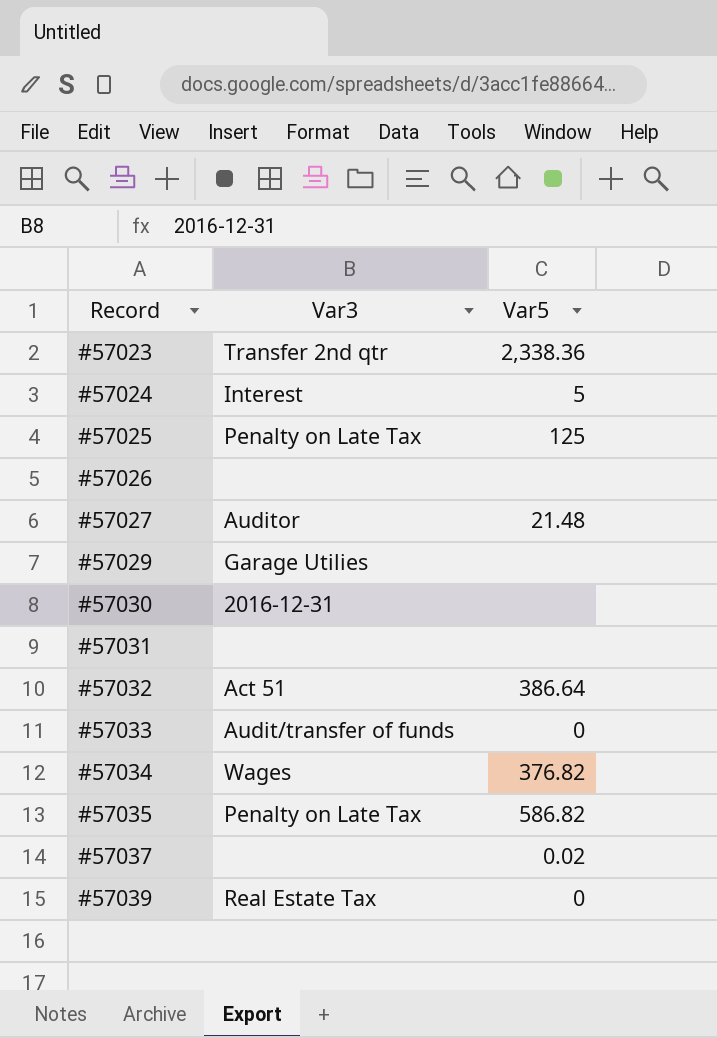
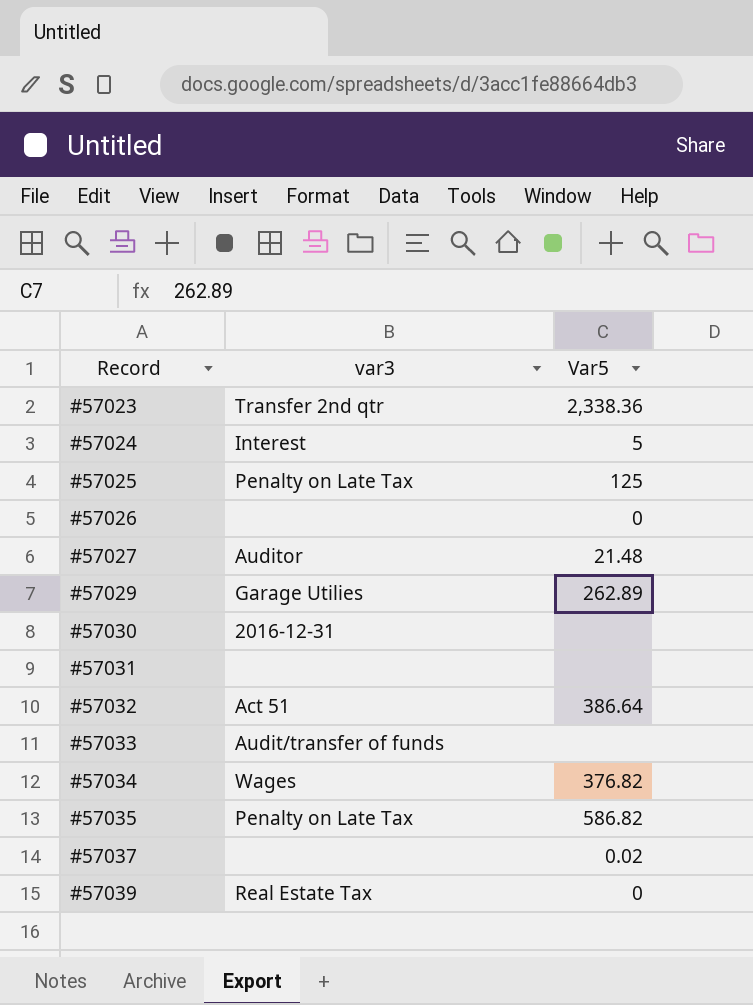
column name: Var3 -> var3
#57026 | Var5: none -> 0
#57029 | Var5: none -> 262.89
#57033 | Var5: 0 -> none

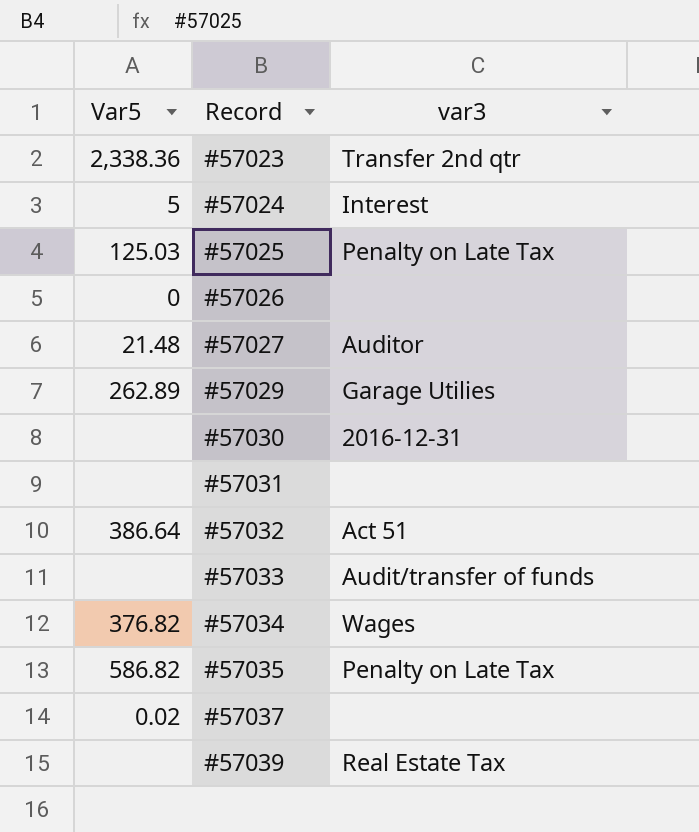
column Var5 | position: 3 -> 1
#57025 | Var5: 125 -> 125.03
#57039 | Var5: 0 -> none

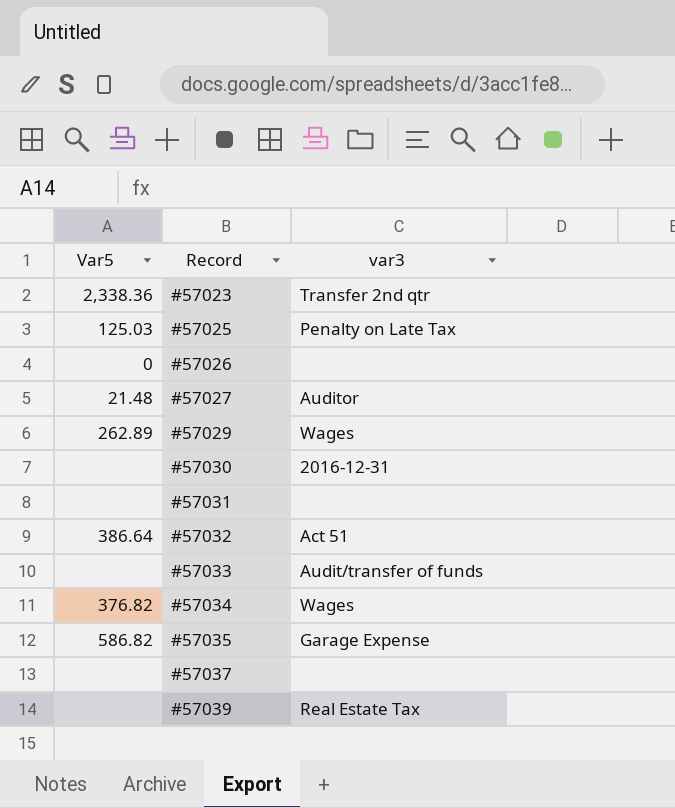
row #57024: 5 | Interest -> none
#57029 | var3: Garage Utilies -> Wages
#57035 | var3: Penalty on Late Tax -> Garage Expense
#57037 | Var5: 0.02 -> none

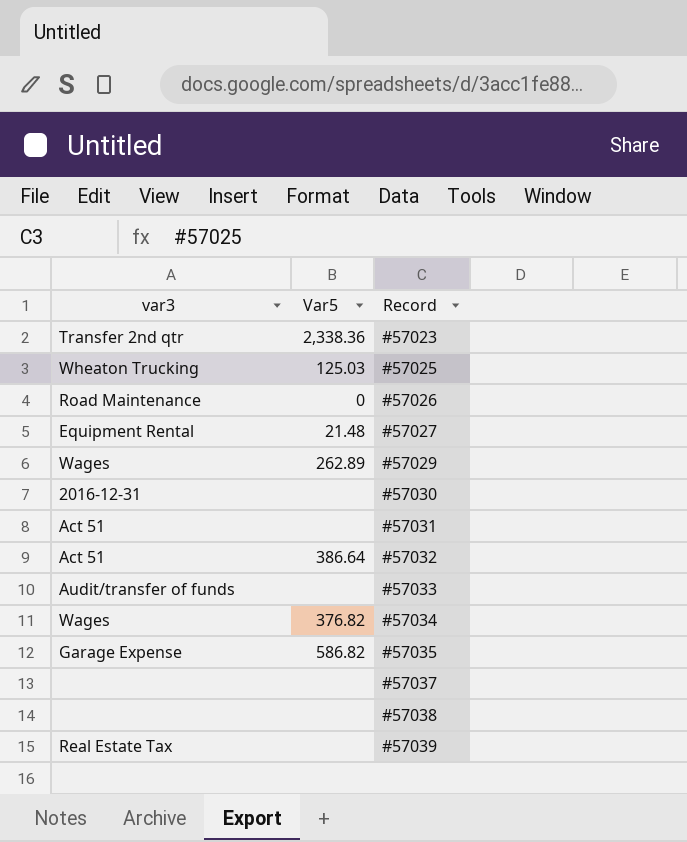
column var3 | position: 3 -> 1
#57025 | var3: Penalty on Late Tax -> Wheaton Trucking
#57026 | var3: none -> Road Maintenance
#57027 | var3: Auditor -> Equipment Rental
#57031 | var3: none -> Act 51
row #57038: none -> none | none

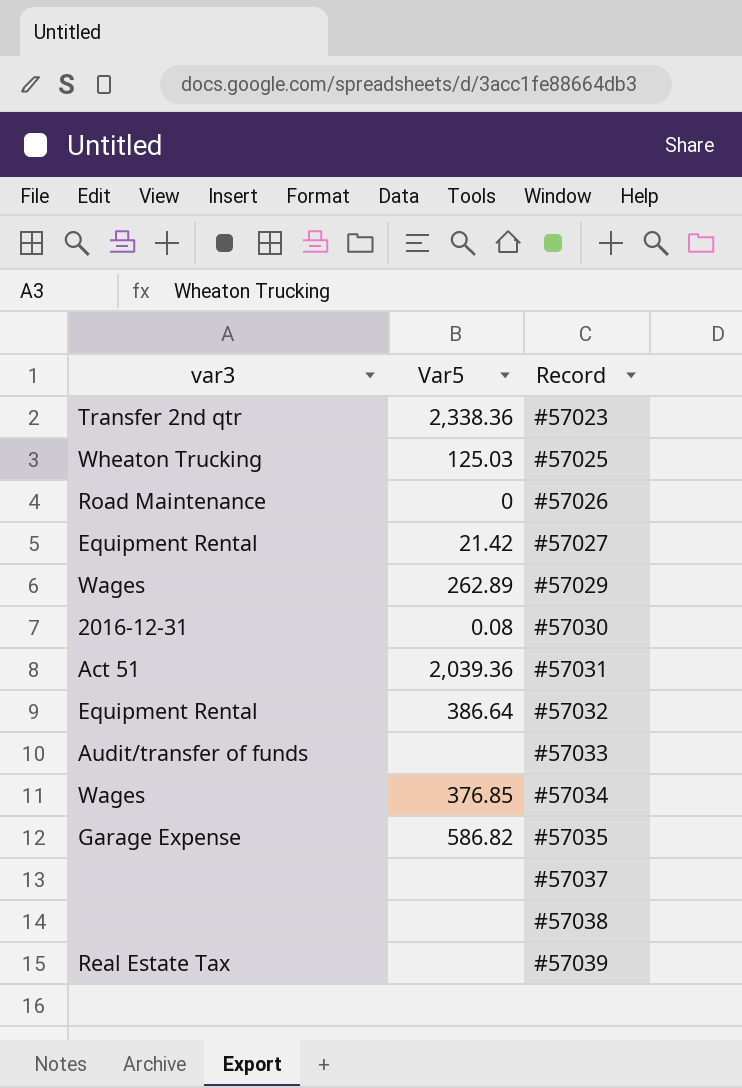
#57027 | Var5: 21.48 -> 21.42
#57030 | Var5: none -> 0.08
#57031 | Var5: none -> 2,039.36
#57032 | var3: Act 51 -> Equipment Rental
#57034 | Var5: 376.82 -> 376.85

